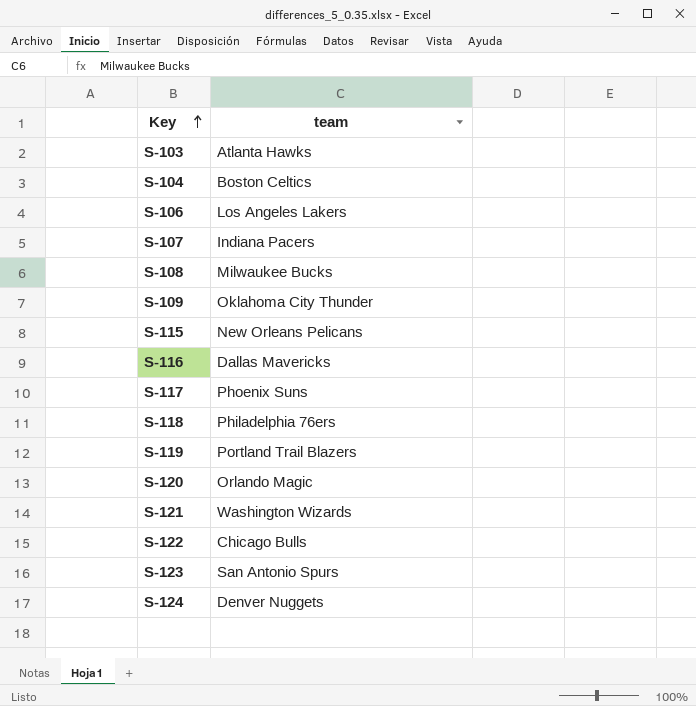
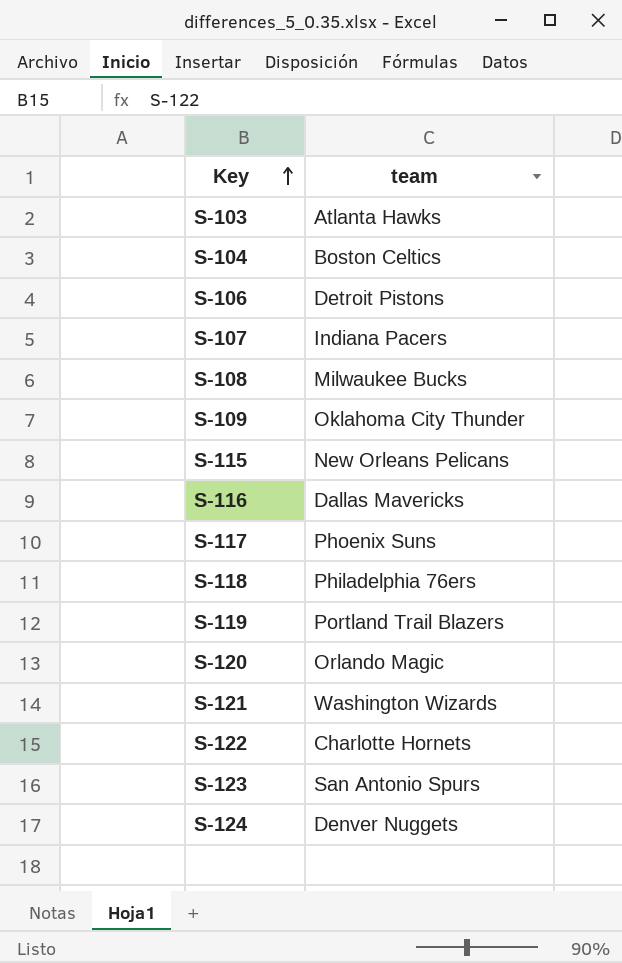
S-106 | team: Los Angeles Lakers -> Detroit Pistons
S-122 | team: Chicago Bulls -> Charlotte Hornets

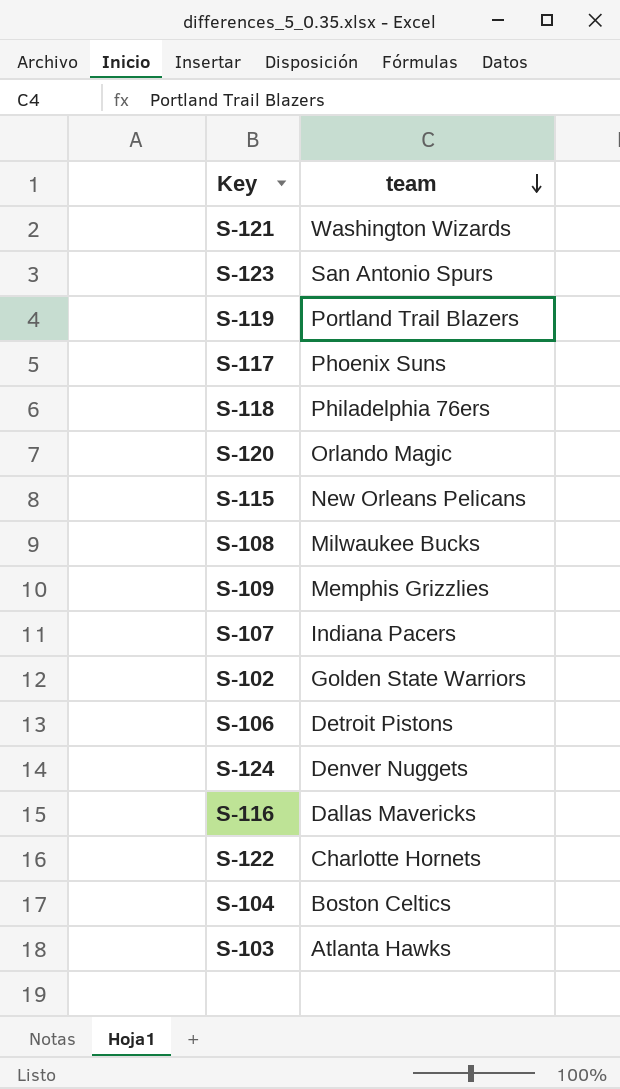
row order: Key ascending -> team descending
S-109 | team: Oklahoma City Thunder -> Memphis Grizzlies
row S-102: none -> Golden State Warriors

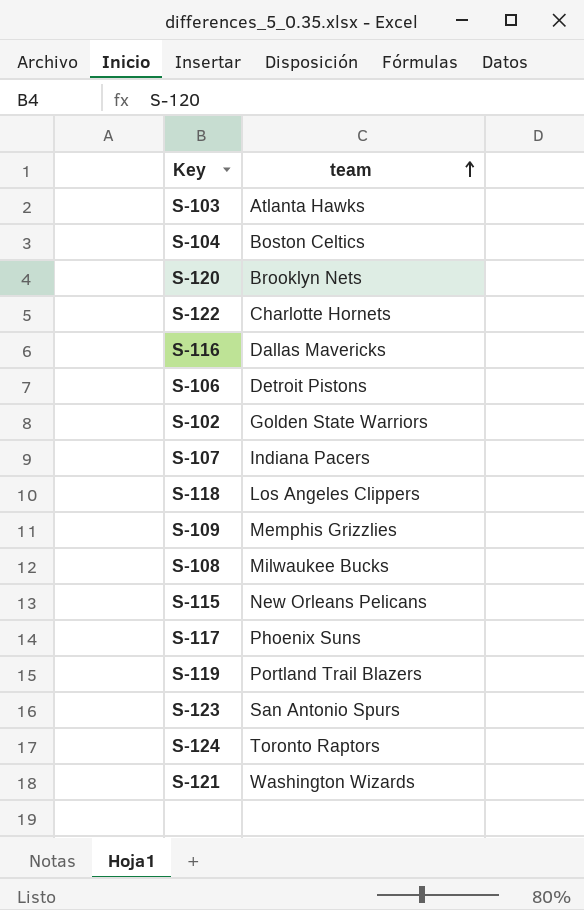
row order: team descending -> team ascending
S-120 | team: Orlando Magic -> Brooklyn Nets
S-118 | team: Philadelphia 76ers -> Los Angeles Clippers
S-124 | team: Denver Nuggets -> Toronto Raptors

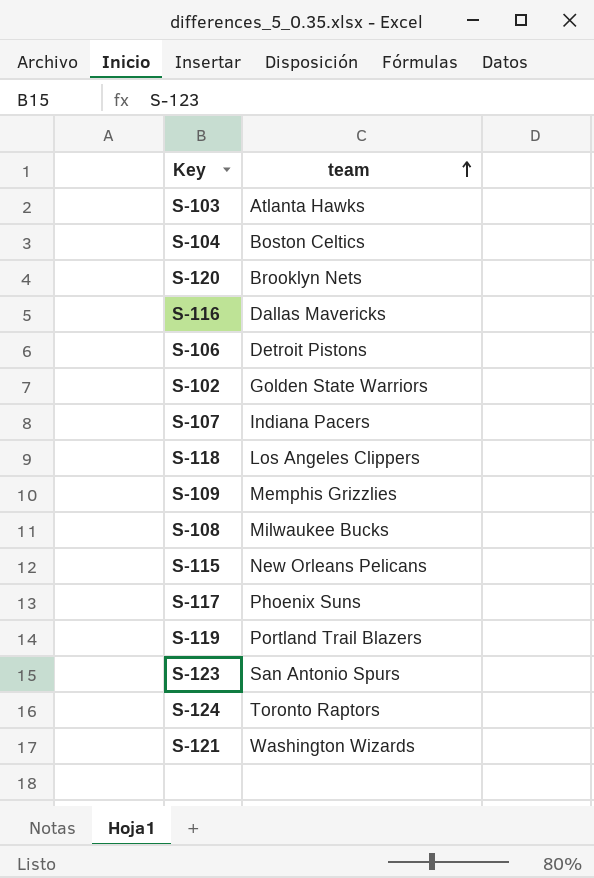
row S-122: Charlotte Hornets -> none

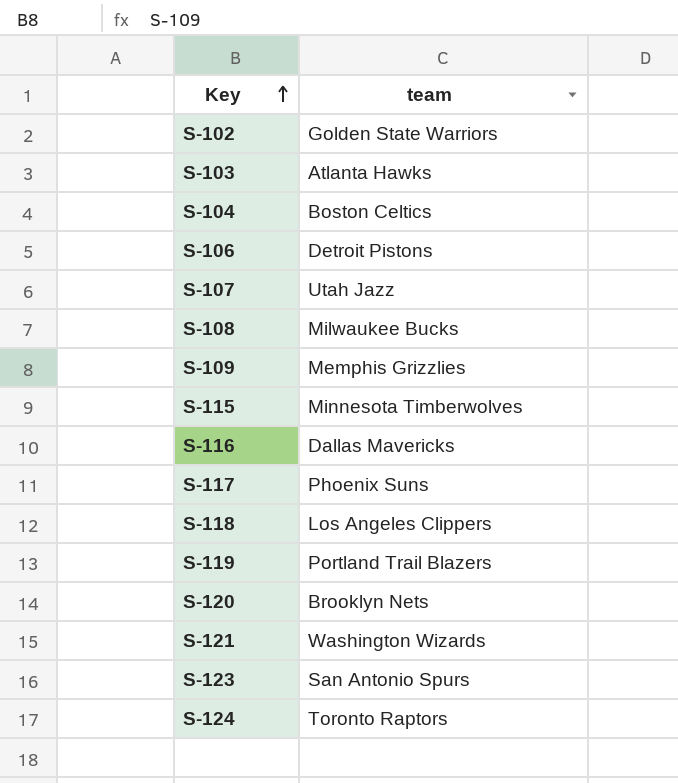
row order: team ascending -> Key ascending
S-107 | team: Indiana Pacers -> Utah Jazz
S-115 | team: New Orleans Pelicans -> Minnesota Timberwolves

